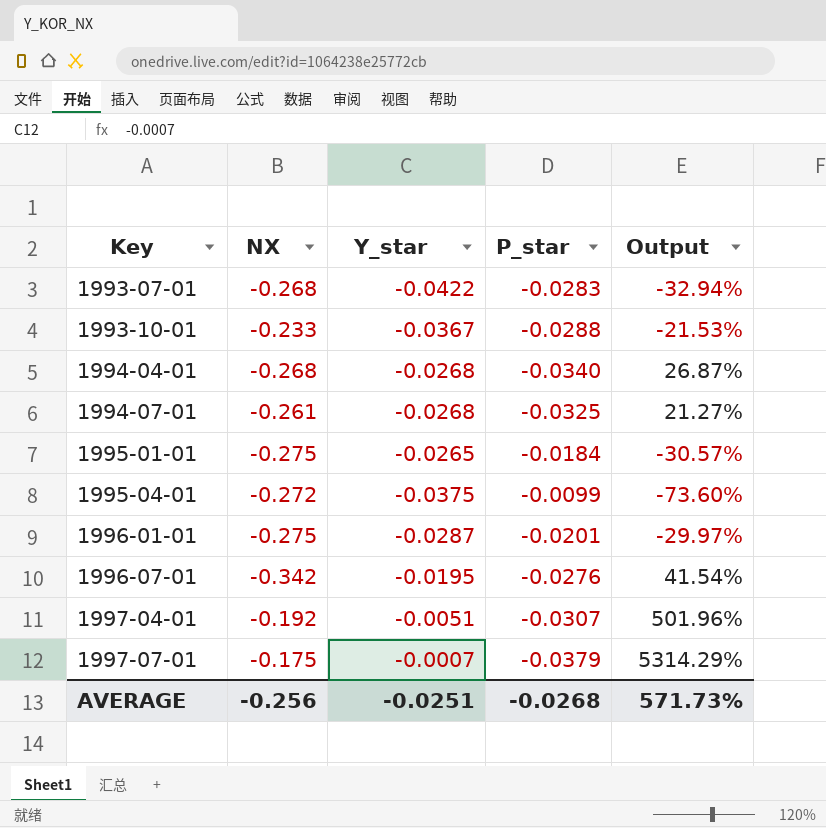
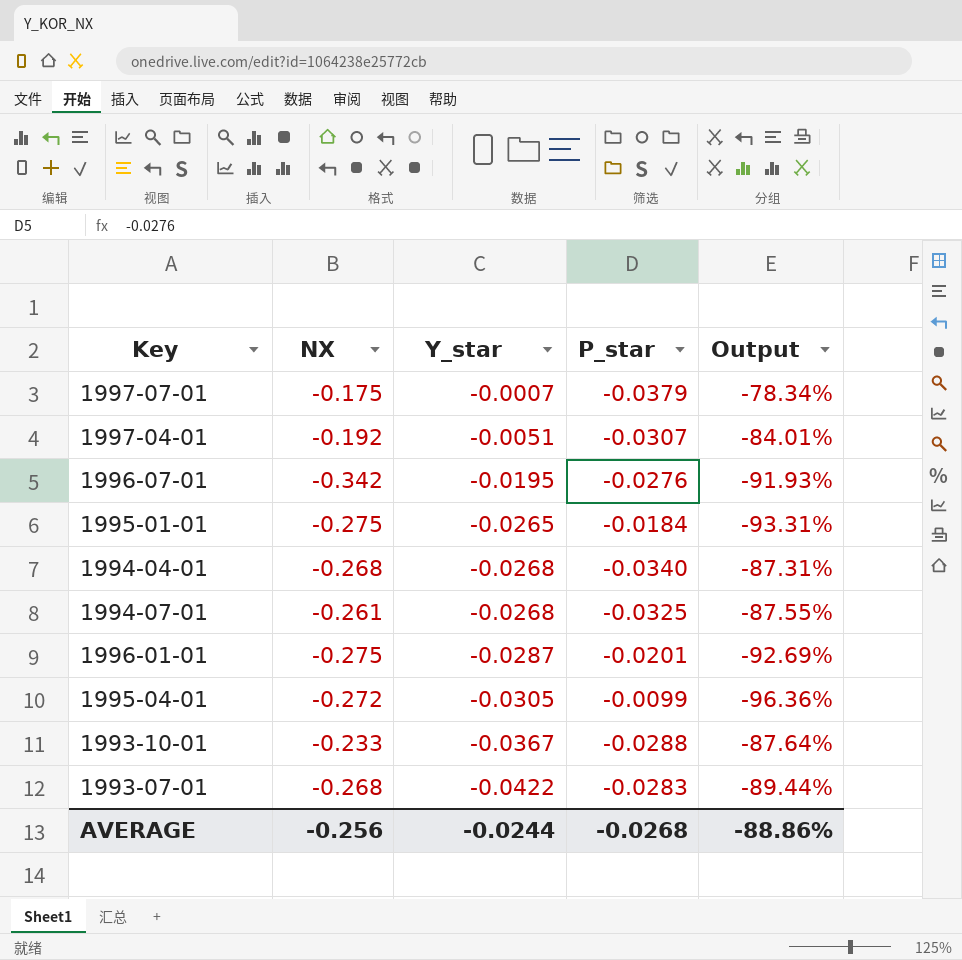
row order: Key ascending -> Y_star descending
column Output | formula: ([P_star] - [Y_star]) / [Y_star] -> ([P_star] - [NX]) / [NX]
1995-04-01 | Y_star: -0.0375 -> -0.0305
AVERAGE | Y_star: -0.0251 -> -0.0244
AVERAGE | Output: 571.73% -> -88.86%

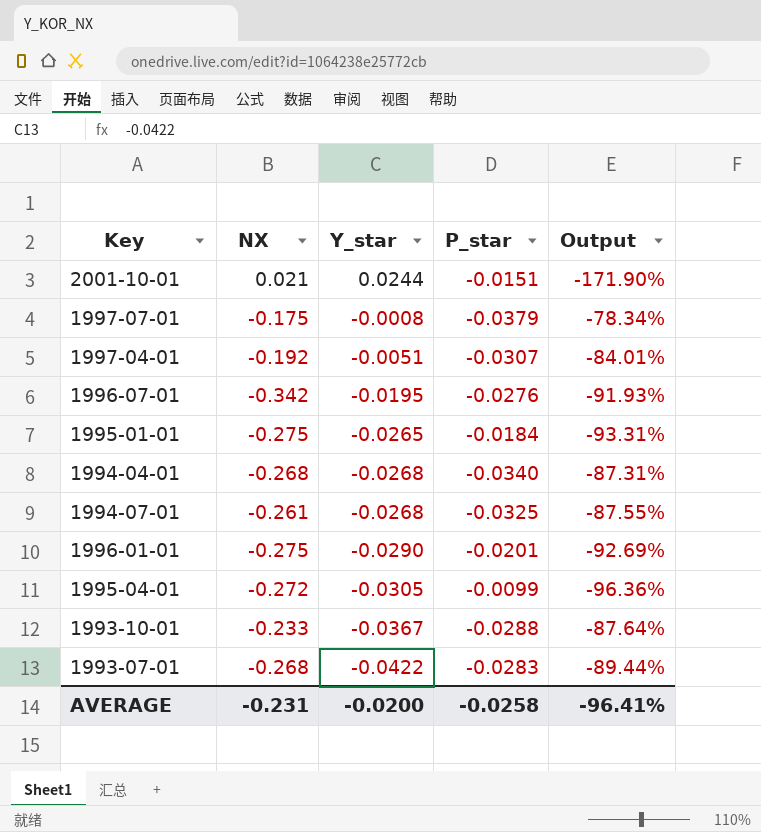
row 2001-10-01: none -> 0.021 | 0.0244 | -0.0151 | -171.90%
1997-07-01 | Y_star: -0.0007 -> -0.0008
1996-01-01 | Y_star: -0.0287 -> -0.0290
AVERAGE | NX: -0.256 -> -0.231
AVERAGE | Y_star: -0.0244 -> -0.0200
AVERAGE | P_star: -0.0268 -> -0.0258
AVERAGE | Output: -88.86% -> -96.41%

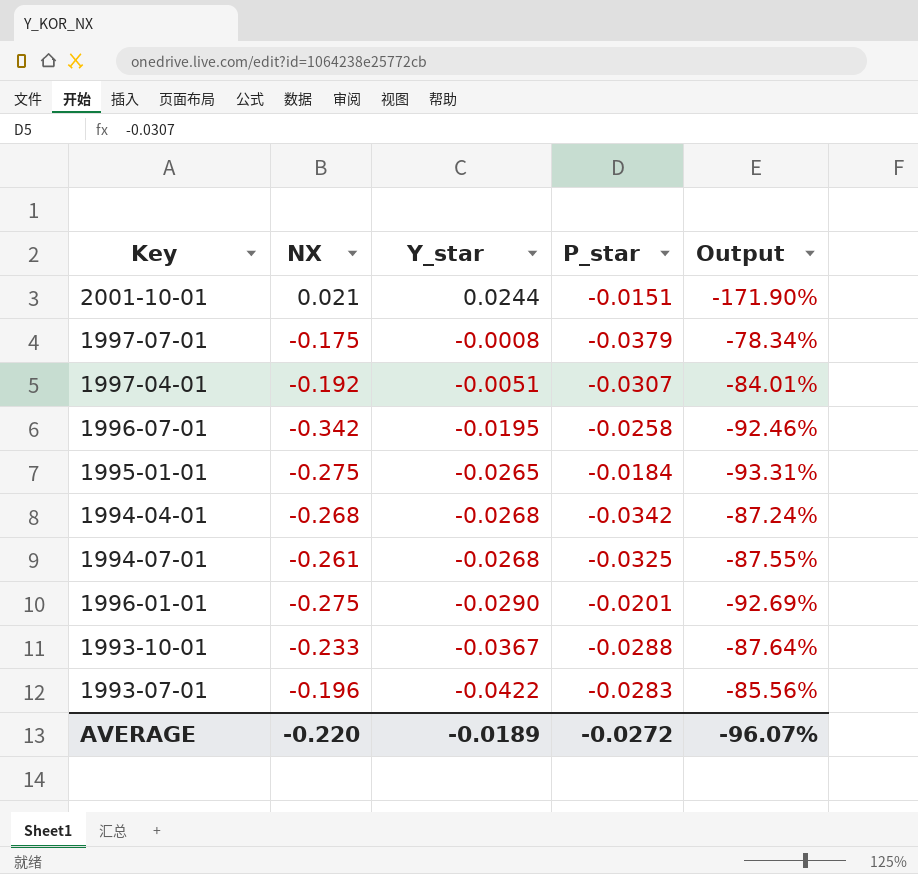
row 1995-04-01: -0.272 | -0.0305 | -0.0099 | -96.36% -> none
1996-07-01 | P_star: -0.0276 -> -0.0258
1996-07-01 | Output: -91.93% -> -92.46%
1994-04-01 | P_star: -0.0340 -> -0.0342
1994-04-01 | Output: -87.31% -> -87.24%
1993-07-01 | NX: -0.268 -> -0.196
1993-07-01 | Output: -89.44% -> -85.56%
AVERAGE | NX: -0.231 -> -0.220
AVERAGE | Y_star: -0.0200 -> -0.0189
AVERAGE | P_star: -0.0258 -> -0.0272
AVERAGE | Output: -96.41% -> -96.07%

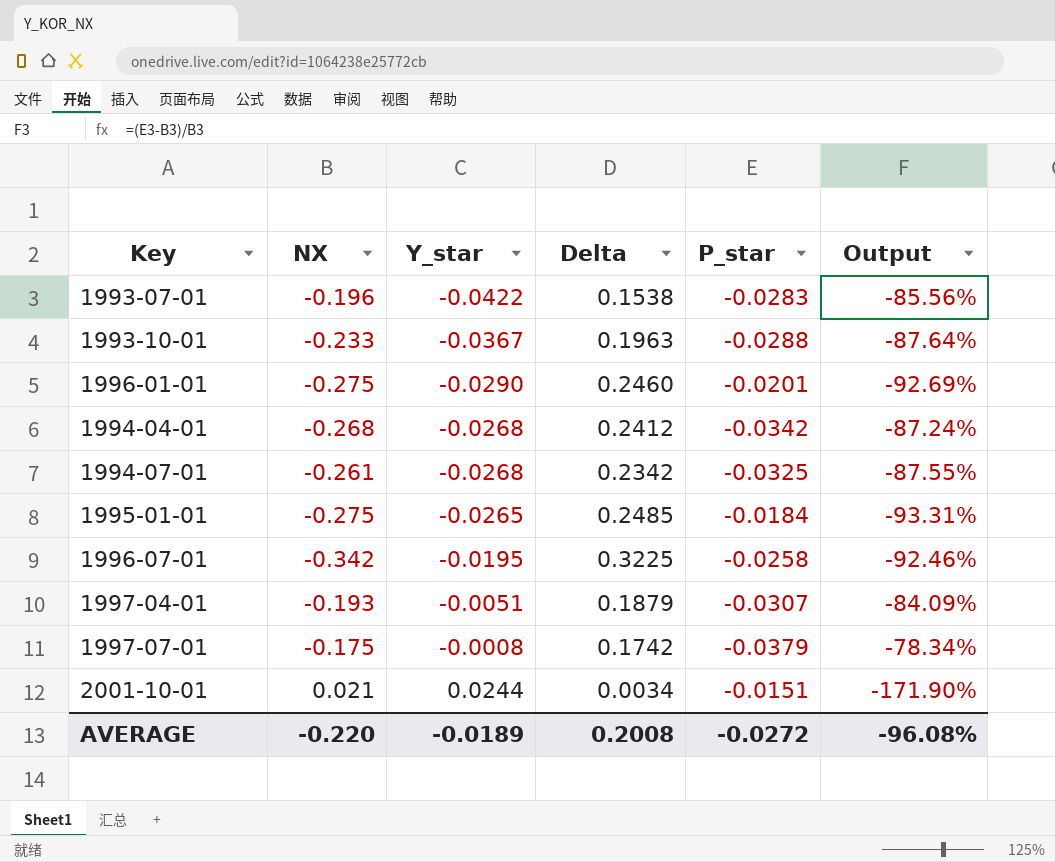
row order: Y_star descending -> Y_star ascending
column Delta | formula: none -> [Y_star] - [NX]
1997-04-01 | NX: -0.192 -> -0.193
1997-04-01 | Output: -84.01% -> -84.09%
AVERAGE | Output: -96.07% -> -96.08%

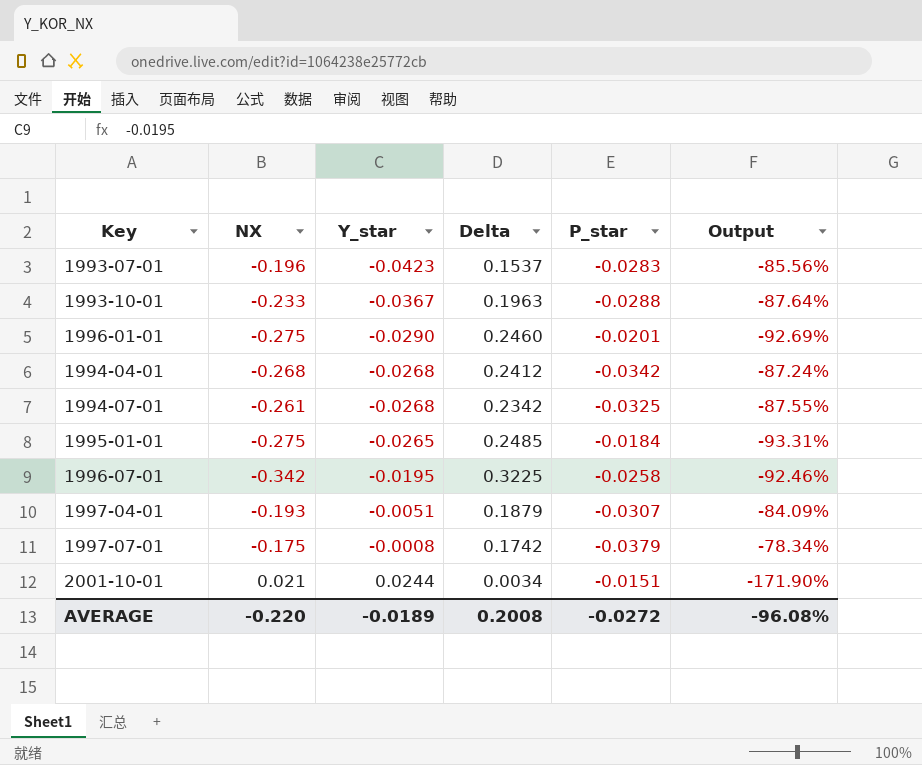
1993-07-01 | Y_star: -0.0422 -> -0.0423
1993-07-01 | Delta: 0.1538 -> 0.1537

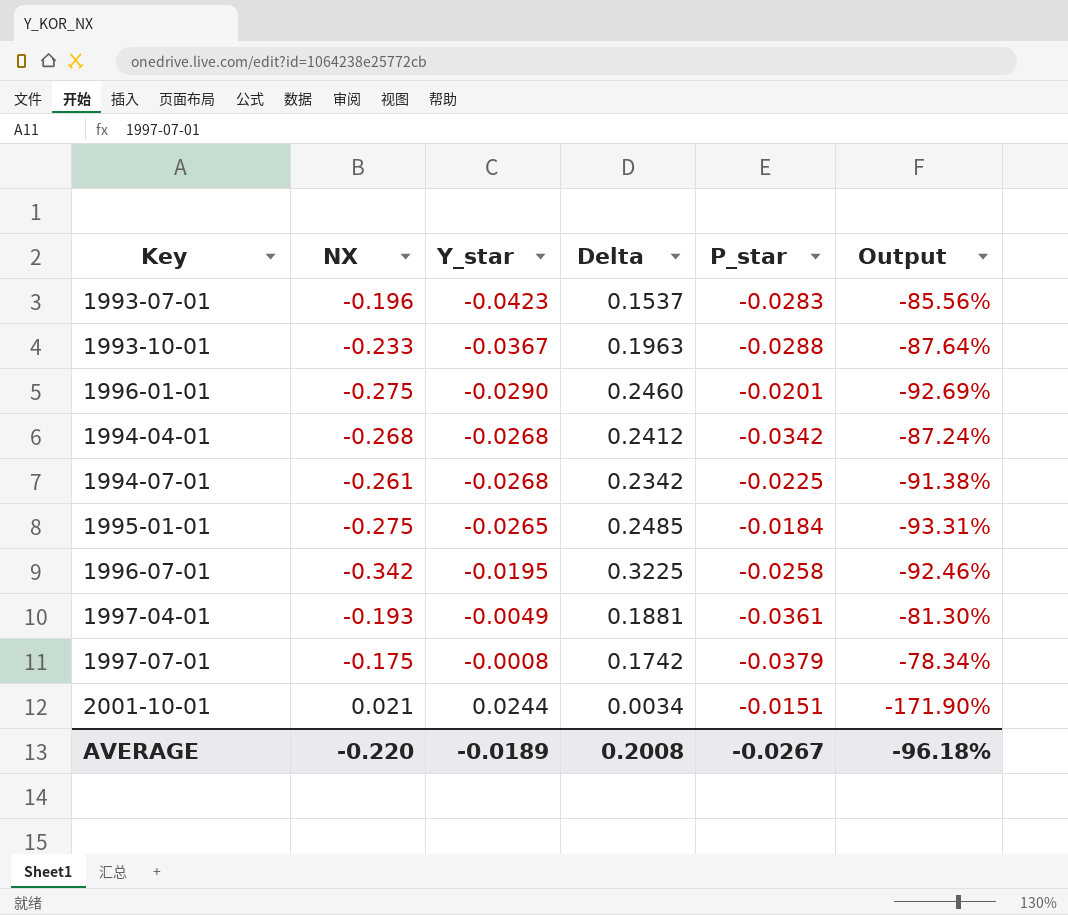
1994-07-01 | P_star: -0.0325 -> -0.0225
1994-07-01 | Output: -87.55% -> -91.38%
1997-04-01 | Y_star: -0.0051 -> -0.0049
1997-04-01 | Delta: 0.1879 -> 0.1881
1997-04-01 | P_star: -0.0307 -> -0.0361
1997-04-01 | Output: -84.09% -> -81.30%
AVERAGE | P_star: -0.0272 -> -0.0267
AVERAGE | Output: -96.08% -> -96.18%

